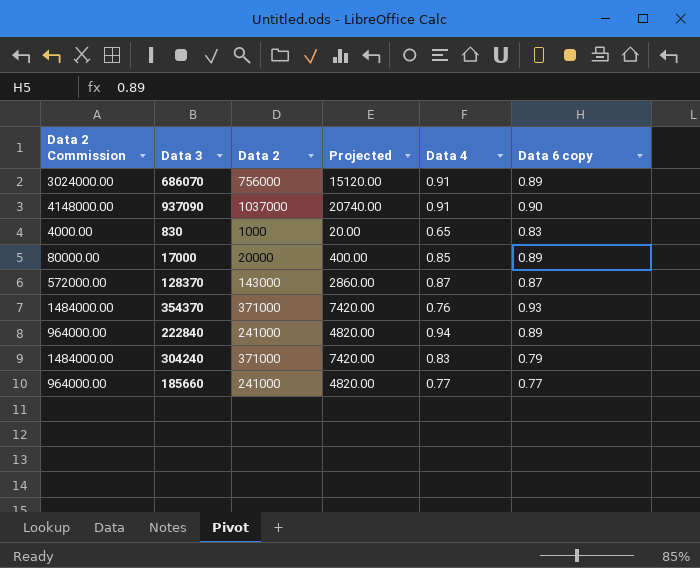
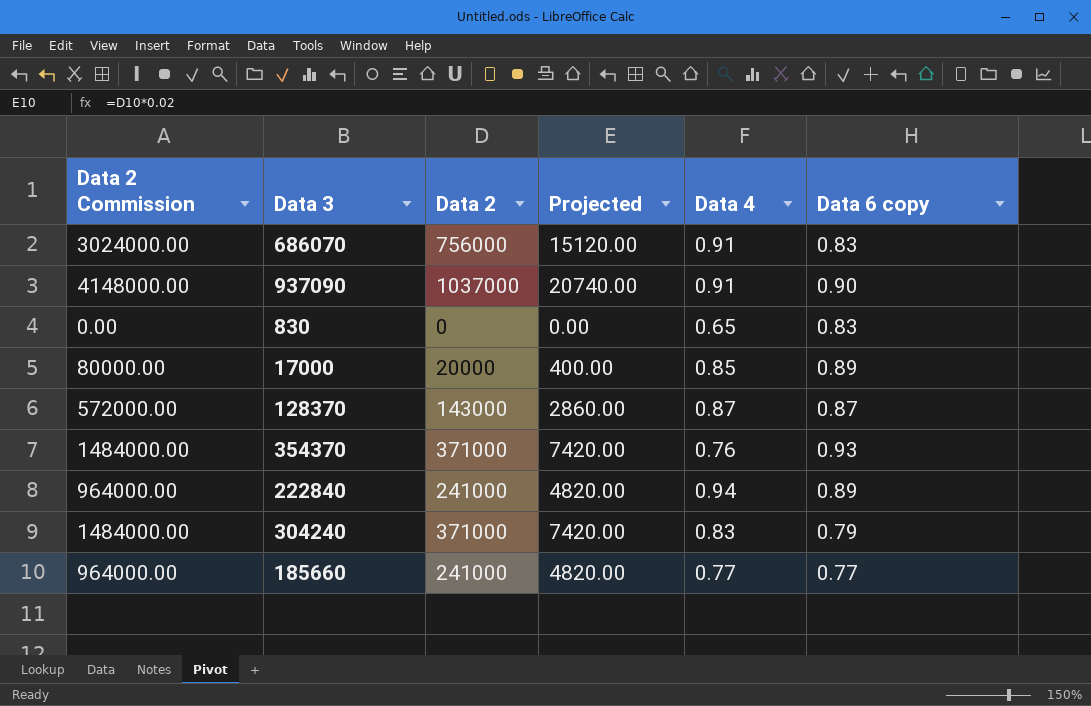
686070 | Data 6 copy: 0.89 -> 0.83
830 | Data 2 Commission: 4000.00 -> 0.00
830 | Data 2: 1000 -> 0
830 | Projected: 20.00 -> 0.00

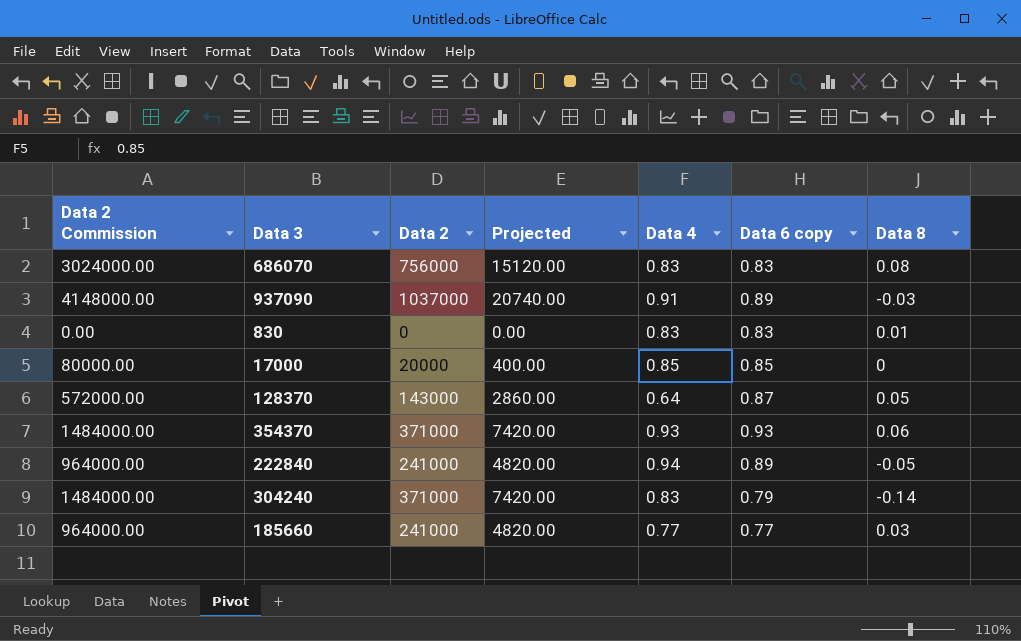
column Data 8 | position: none -> 7
686070 | Data 4: 0.91 -> 0.83
937090 | Data 6 copy: 0.90 -> 0.89
830 | Data 4: 0.65 -> 0.83
17000 | Data 6 copy: 0.89 -> 0.85
128370 | Data 4: 0.87 -> 0.64
354370 | Data 4: 0.76 -> 0.93

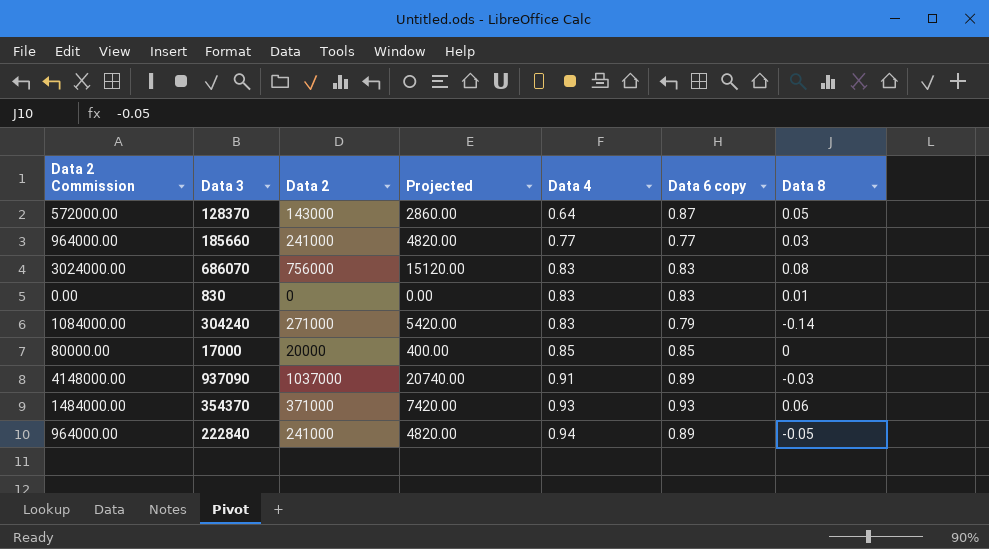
row order: none -> Data 4 ascending
304240 | Data 2 Commission: 1484000.00 -> 1084000.00
304240 | Data 2: 371000 -> 271000
304240 | Projected: 7420.00 -> 5420.00

